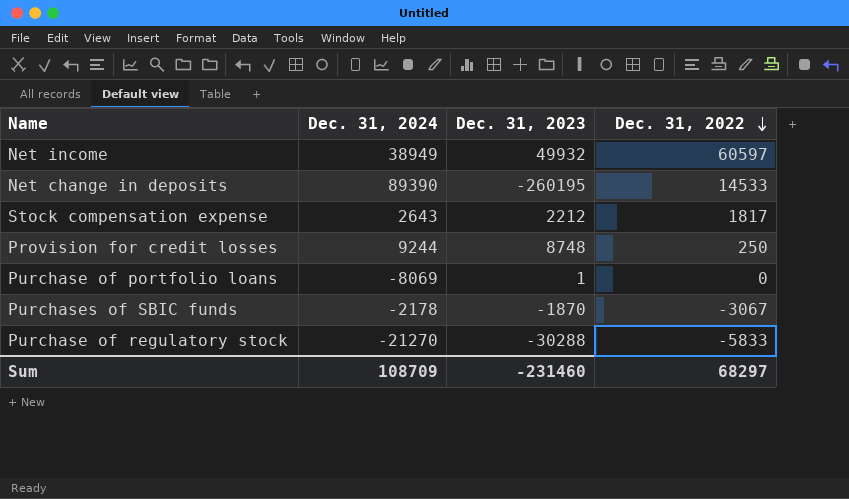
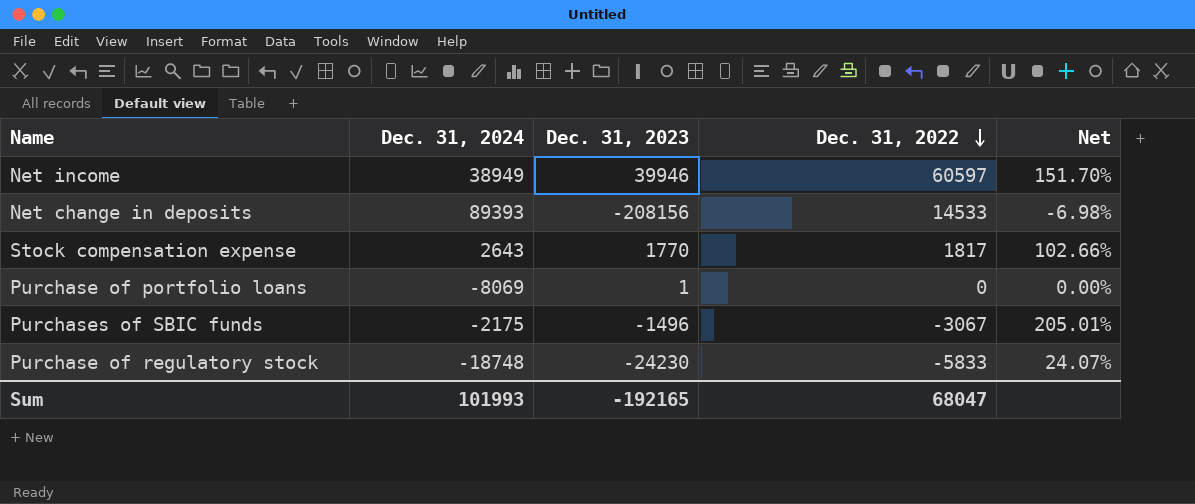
column Net | formula: none -> [Dec. 31, 2022] / [Dec. 31, 2023]
row Provision for credit losses: 9244 | 8748 | 250 -> none
Net income | Dec. 31, 2023: 49932 -> 39946
Net change in deposits | Dec. 31, 2024: 89390 -> 89393
Net change in deposits | Dec. 31, 2023: -260195 -> -208156
Stock compensation expense | Dec. 31, 2023: 2212 -> 1770
Purchases of SBIC funds | Dec. 31, 2024: -2178 -> -2175
Purchases of SBIC funds | Dec. 31, 2023: -1870 -> -1496
Purchase of regulatory stock | Dec. 31, 2024: -21270 -> -18748
Purchase of regulatory stock | Dec. 31, 2023: -30288 -> -24230
Sum | Dec. 31, 2024: 108709 -> 101993
Sum | Dec. 31, 2023: -231460 -> -192165
Sum | Dec. 31, 2022: 68297 -> 68047

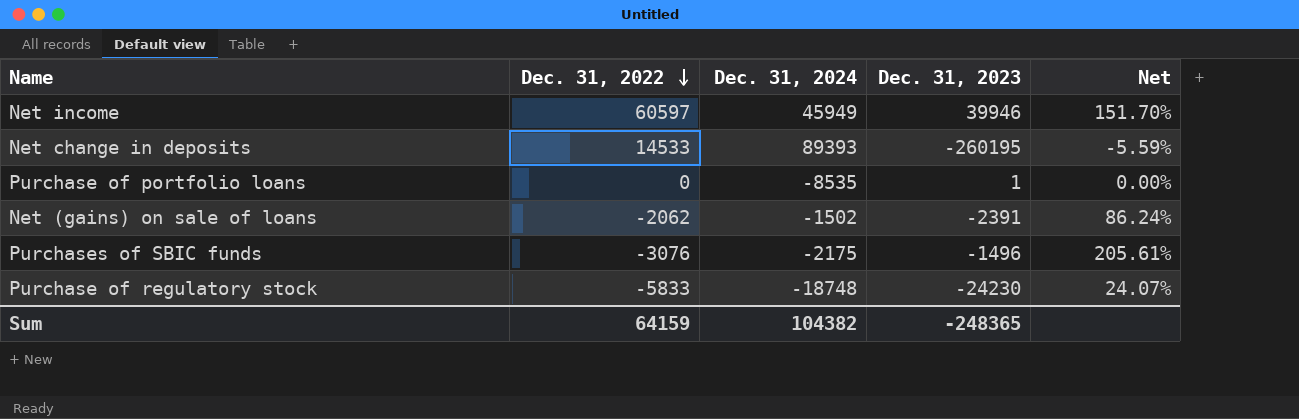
column Dec. 31, 2022 | position: 4 -> 2
row Stock compensation expense: 2643 | 1770 | 1817 | 102.66% -> none
Net income | Dec. 31, 2024: 38949 -> 45949
Net change in deposits | Dec. 31, 2023: -208156 -> -260195
Net change in deposits | Net: -6.98% -> -5.59%
Purchase of portfolio loans | Dec. 31, 2024: -8069 -> -8535
row Net (gains) on sale of loans: none -> -2062 | -1502 | -2391 | 86.24%
Purchases of SBIC funds | Dec. 31, 2022: -3067 -> -3076
Purchases of SBIC funds | Net: 205.01% -> 205.61%
Sum | Dec. 31, 2022: 68047 -> 64159
Sum | Dec. 31, 2024: 101993 -> 104382
Sum | Dec. 31, 2023: -192165 -> -248365

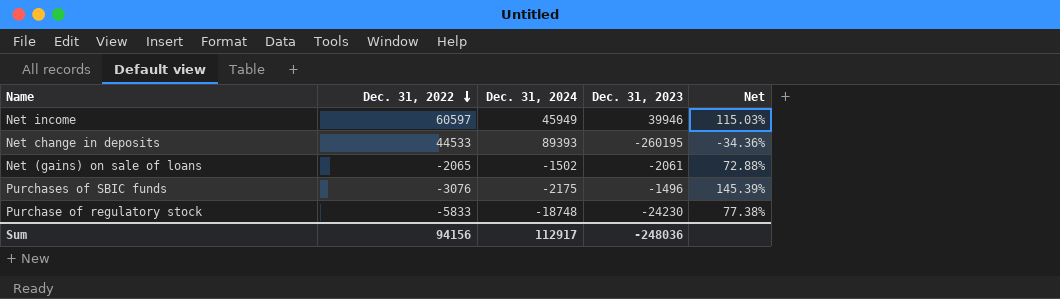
column Net | formula: [Dec. 31, 2022] / [Dec. 31, 2023] -> [Dec. 31, 2024] / [Dec. 31, 2023]
row Purchase of portfolio loans: 0 | -8535 | 1 | 0.00% -> none
Net change in deposits | Dec. 31, 2022: 14533 -> 44533
Net (gains) on sale of loans | Dec. 31, 2022: -2062 -> -2065
Net (gains) on sale of loans | Dec. 31, 2023: -2391 -> -2061
Sum | Dec. 31, 2022: 64159 -> 94156
Sum | Dec. 31, 2024: 104382 -> 112917
Sum | Dec. 31, 2023: -248365 -> -248036

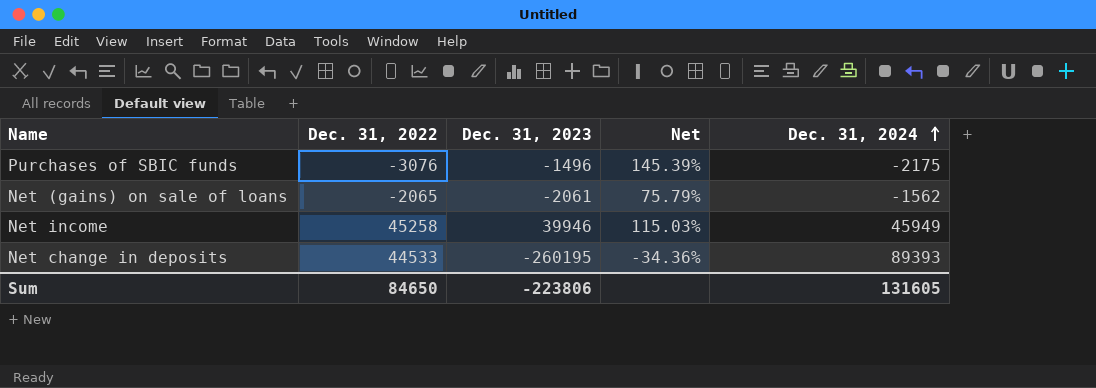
row order: Dec. 31, 2022 descending -> Dec. 31, 2024 ascending
column Dec. 31, 2024 | position: 3 -> 5
row Purchase of regulatory stock: -5833 | -18748 | -24230 | 77.38% -> none
Net (gains) on sale of loans | Net: 72.88% -> 75.79%
Net (gains) on sale of loans | Dec. 31, 2024: -1502 -> -1562
Net income | Dec. 31, 2022: 60597 -> 45258
Sum | Dec. 31, 2022: 94156 -> 84650
Sum | Dec. 31, 2023: -248036 -> -223806
Sum | Dec. 31, 2024: 112917 -> 131605

